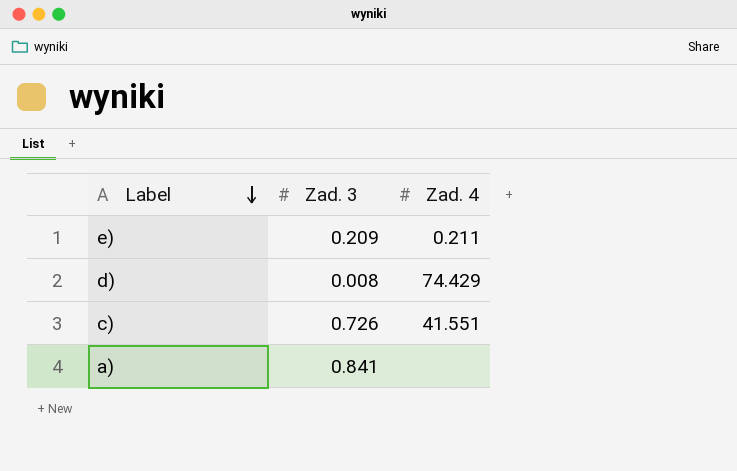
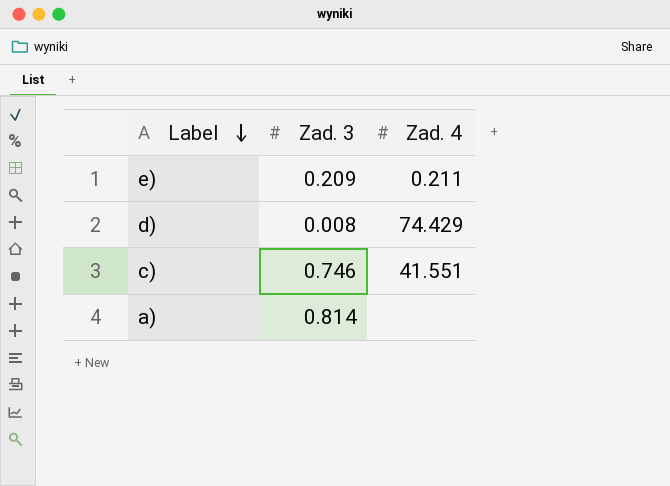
c) | Zad. 3: 0.726 -> 0.746
a) | Zad. 3: 0.841 -> 0.814

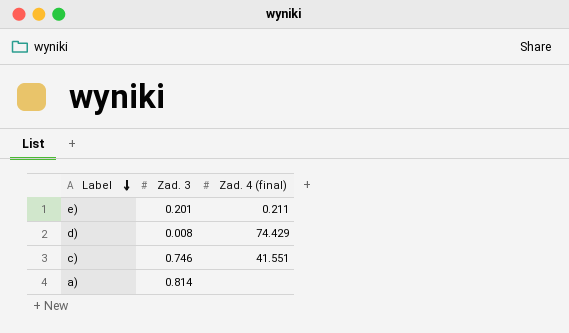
column name: Zad. 4 -> Zad. 4 (final)
e) | Zad. 3: 0.209 -> 0.201

